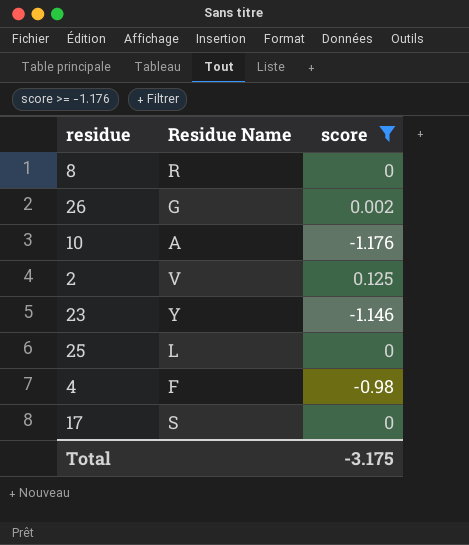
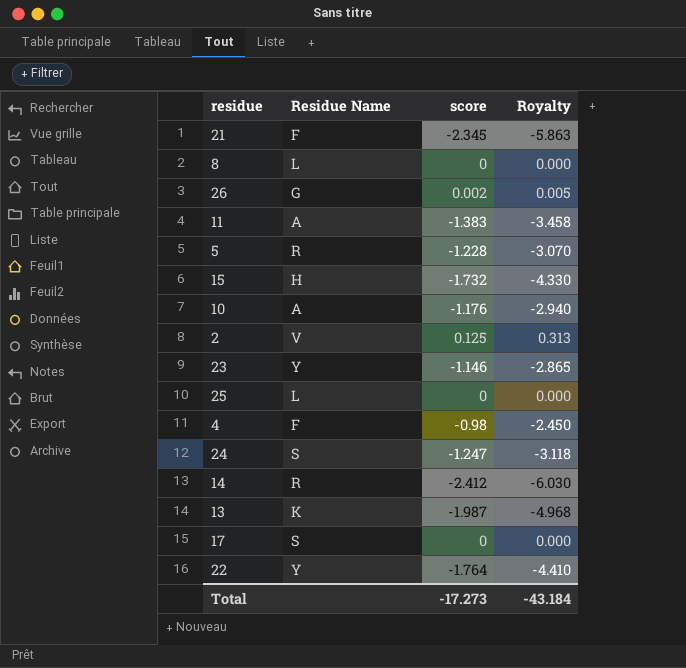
filter: score >= -1.176 -> none
column Royalty | formula: none -> [score] * 2.5
8 | Residue Name: R -> L
Total | score: -3.175 -> -17.273

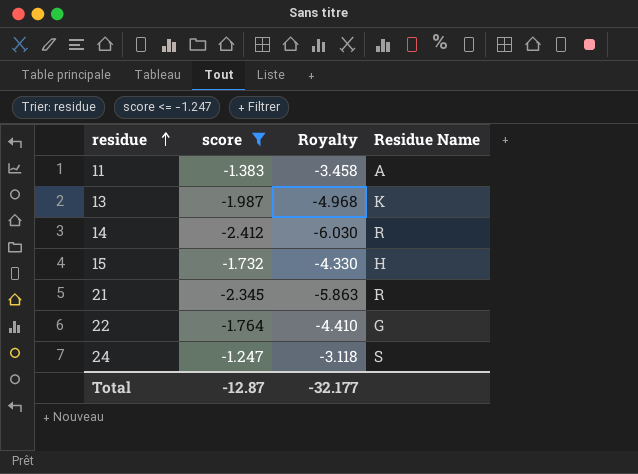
filter: none -> score <= -1.247
row order: none -> residue ascending
column Residue Name | position: 2 -> 4
21 | Residue Name: F -> R
22 | Residue Name: Y -> G
Total | score: -17.273 -> -12.87
Total | Royalty: -43.184 -> -32.177

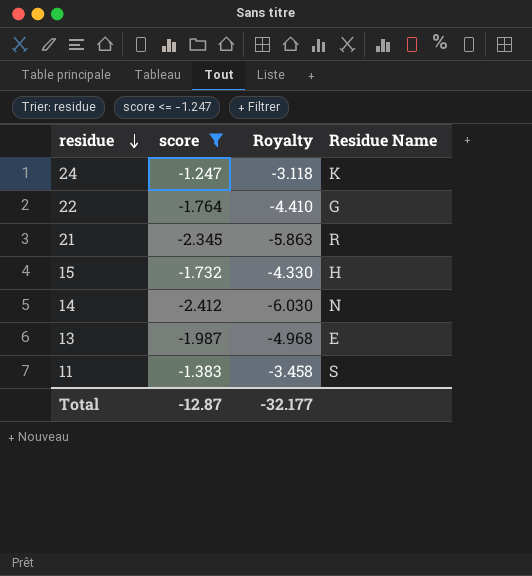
row order: residue ascending -> residue descending
24 | Residue Name: S -> K
14 | Residue Name: R -> N
13 | Residue Name: K -> E
11 | Residue Name: A -> S

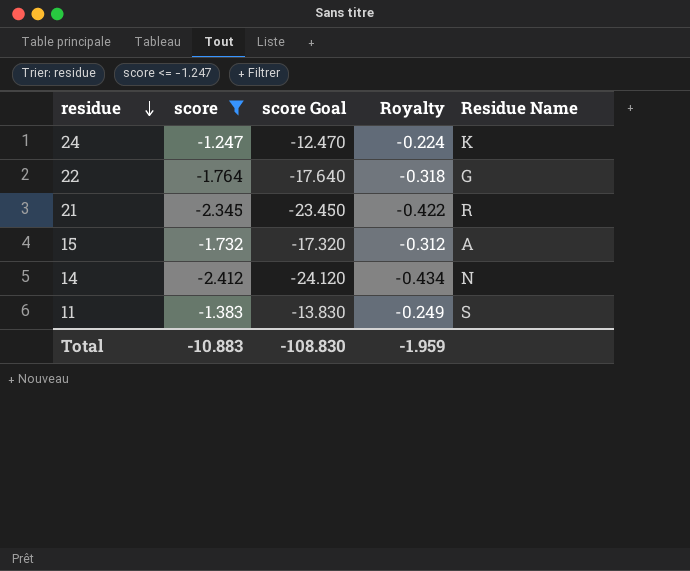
column score Goal | formula: none -> [score] * 10
column Royalty | formula: [score] * 2.5 -> [score] * 0.18
row 13: -1.987 | -4.968 | E -> none
15 | Residue Name: H -> A
Total | score: -12.87 -> -10.883
Total | Royalty: -32.177 -> -1.959

